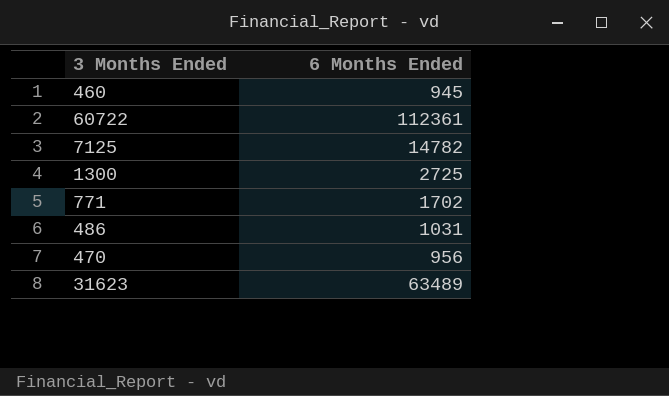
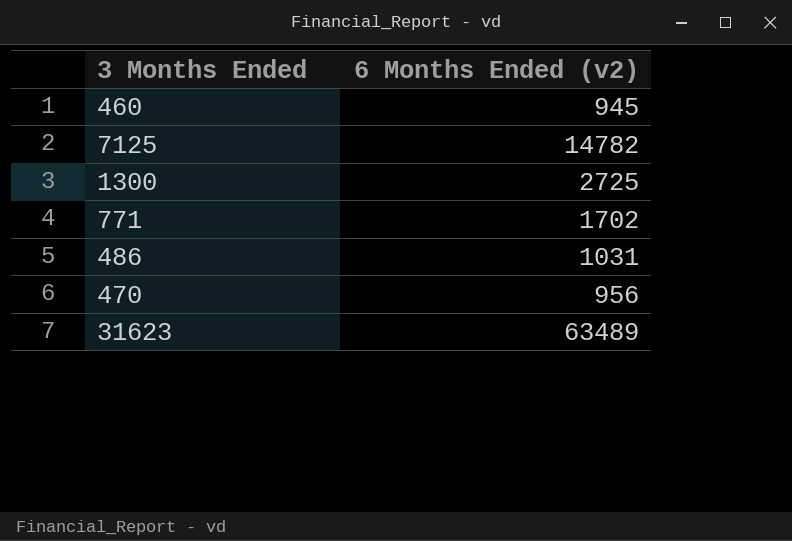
column name: 6 Months Ended -> 6 Months Ended (v2)
row 60722: 112361 -> none

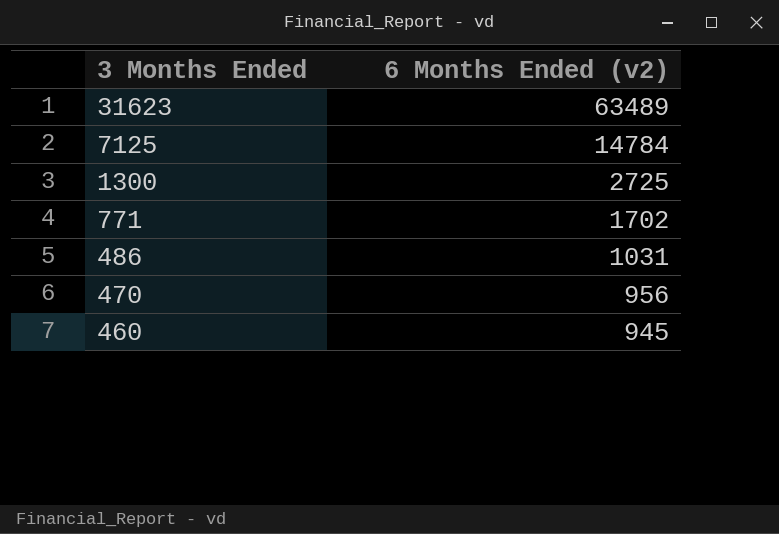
row order: none -> 3 Months Ended descending
7125 | 6 Months Ended (v2): 14782 -> 14784

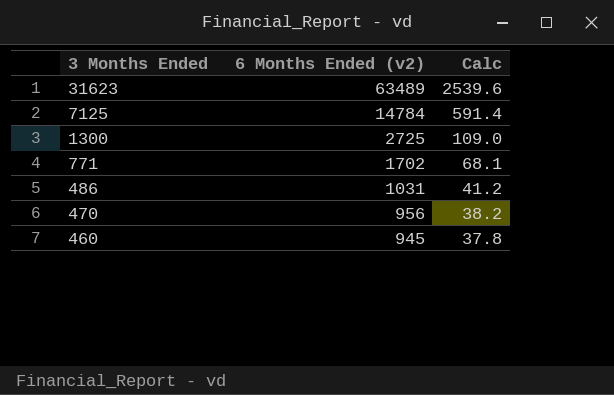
column Calc | formula: none -> [6 Months Ended (v2)] * 0.04

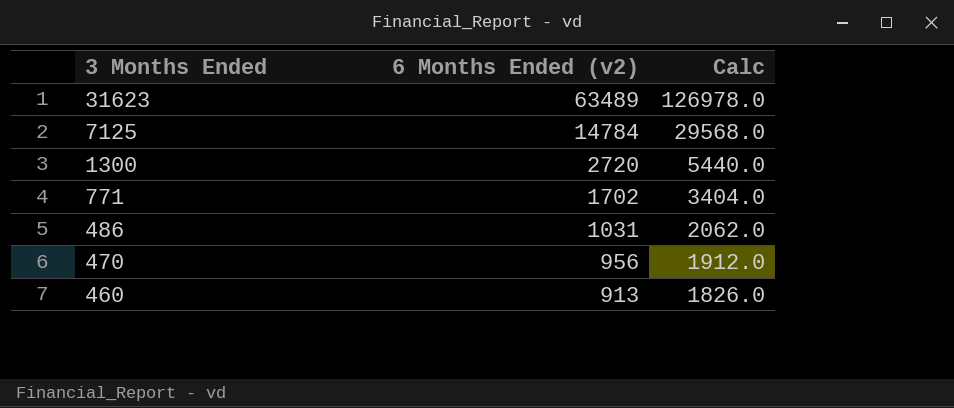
column Calc | formula: [6 Months Ended (v2)] * 0.04 -> [6 Months Ended (v2)] * 2
1300 | 6 Months Ended (v2): 2725 -> 2720
460 | 6 Months Ended (v2): 945 -> 913

